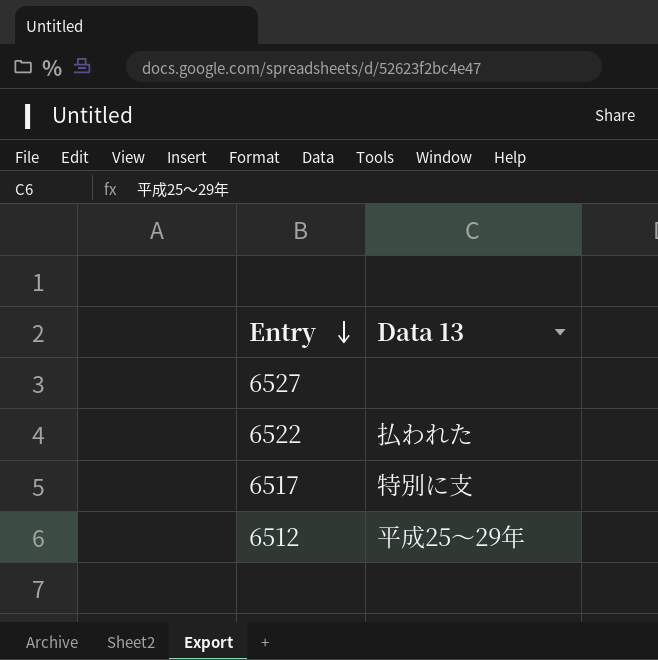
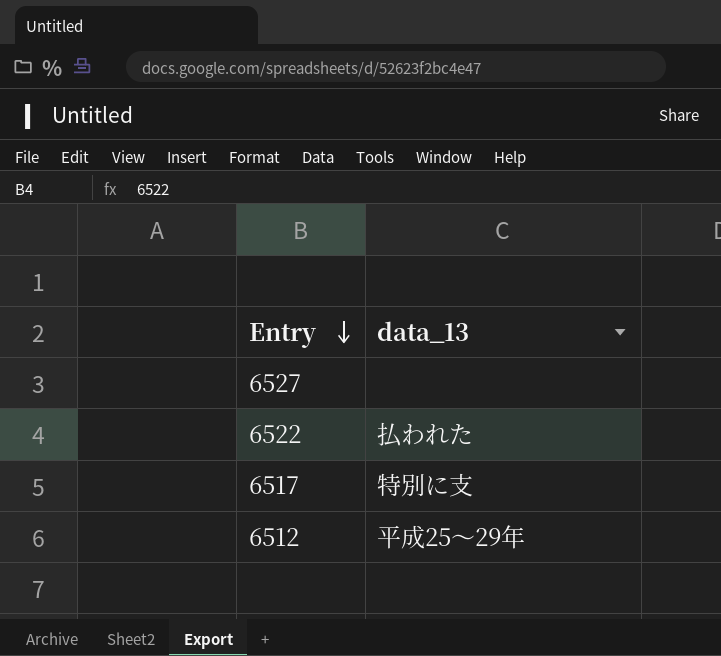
column name: Data 13 -> data_13

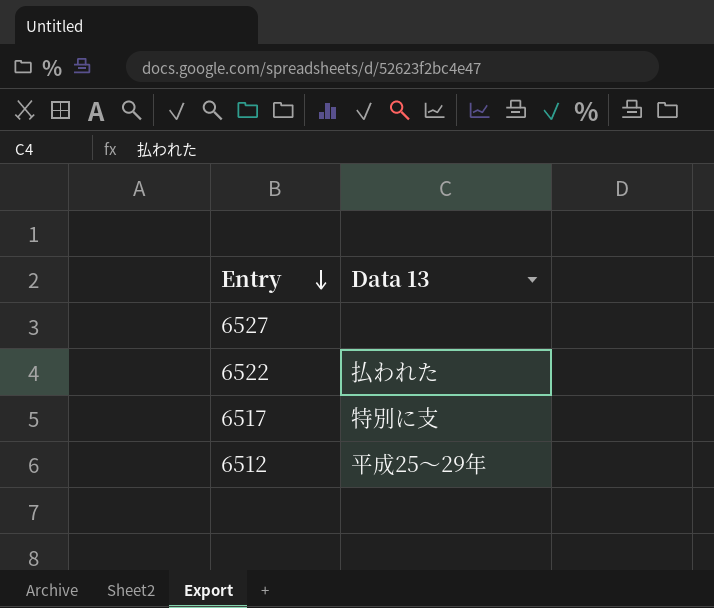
column name: data_13 -> Data 13

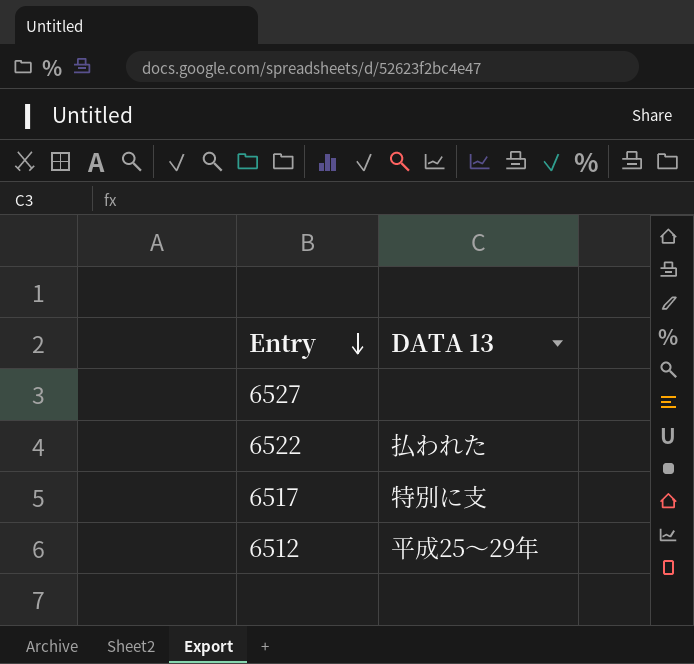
column name: Data 13 -> DATA 13

